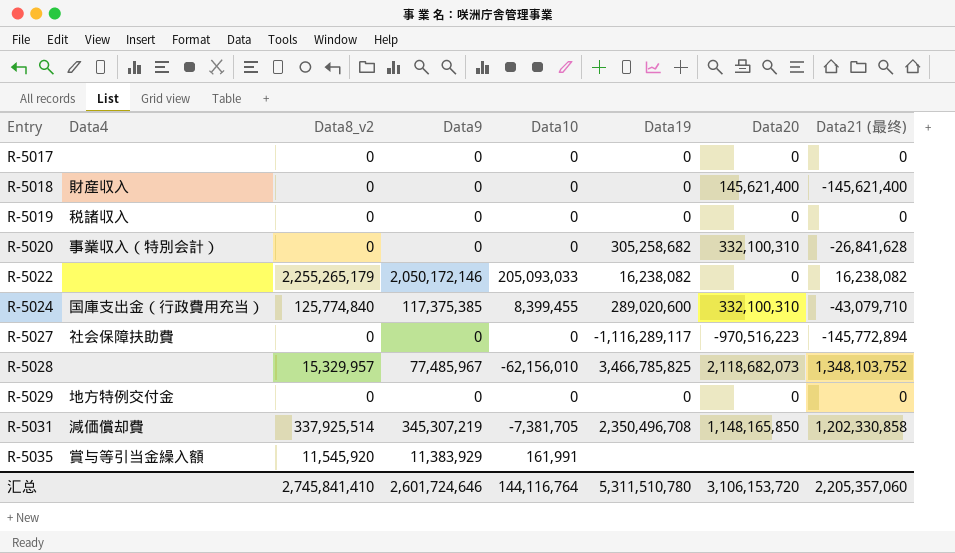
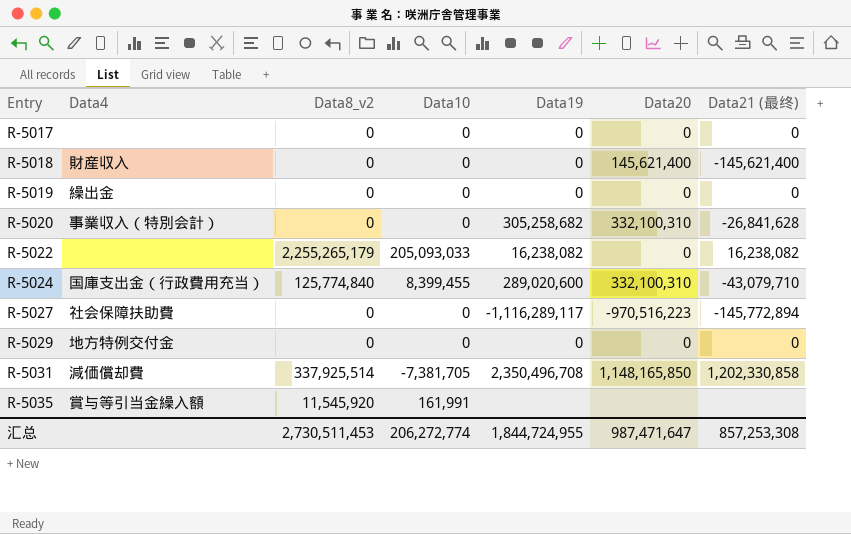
column Data9 | position: 4 -> none
row R-5028: none | 15,329,957 | 77,485,967 | -62,156,010 | 3,466,785,825 | 2,118,682,073 | 1,348,103,752 -> none
R-5019 | Data4: 税諸収入 -> 繰出金
汇总 | Data8_v2: 2,745,841,410 -> 2,730,511,453
汇总 | Data10: 144,116,764 -> 206,272,774
汇总 | Data19: 5,311,510,780 -> 1,844,724,955
汇总 | Data20: 3,106,153,720 -> 987,471,647
汇总 | Data21 (最终): 2,205,357,060 -> 857,253,308

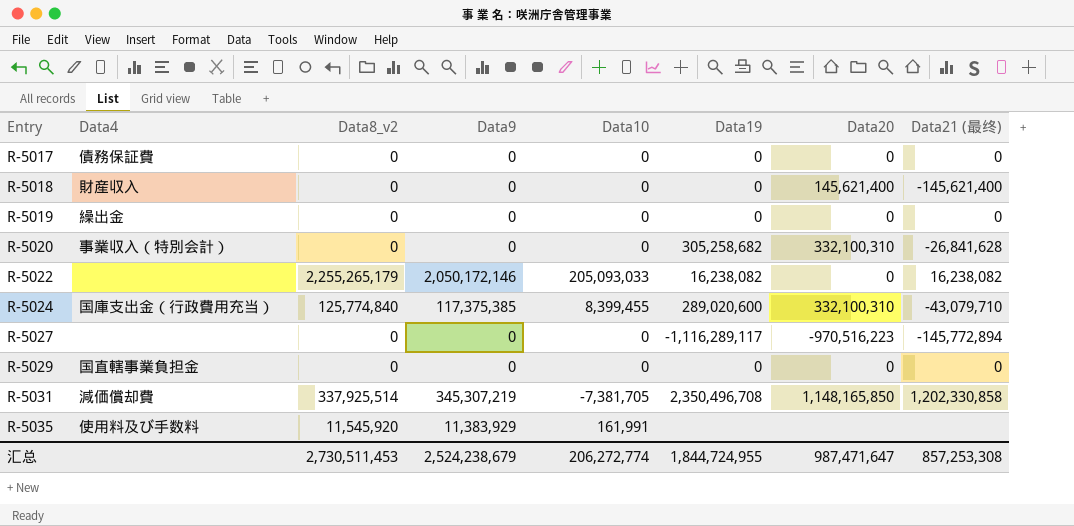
column Data9 | position: none -> 4
R-5017 | Data4: none -> 債務保証費
R-5027 | Data4: 社会保障扶助費 -> none
R-5029 | Data4: 地方特例交付金 -> 国直轄事業負担金
R-5035 | Data4: 賞与等引当金繰入額 -> 使用料及び手数料

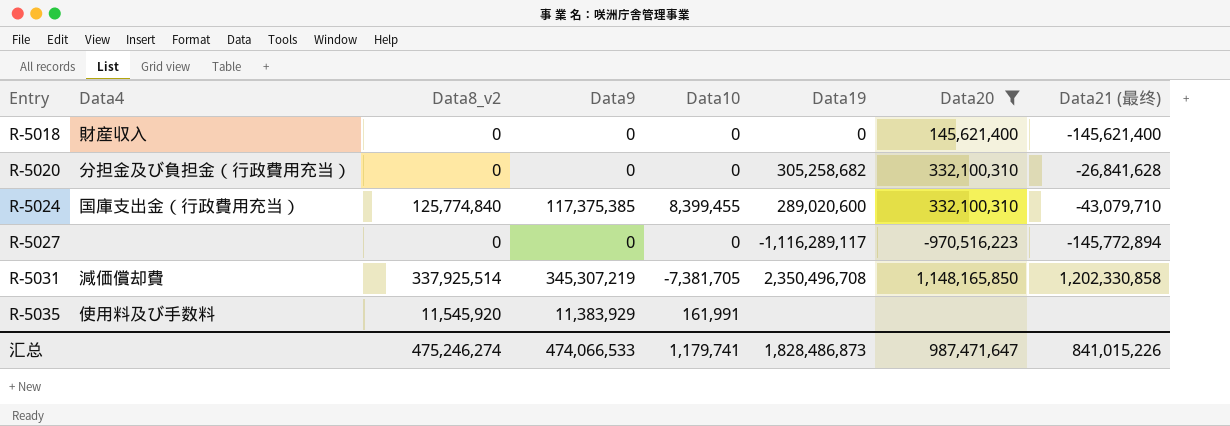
filter: none -> Data20 != 0
R-5020 | Data4: 事業収入（特別会計） -> 分担金及び負担金（行政費用充当）
汇总 | Data8_v2: 2,730,511,453 -> 475,246,274
汇总 | Data9: 2,524,238,679 -> 474,066,533
汇总 | Data10: 206,272,774 -> 1,179,741
汇总 | Data19: 1,844,724,955 -> 1,828,486,873
汇总 | Data21 (最终): 857,253,308 -> 841,015,226

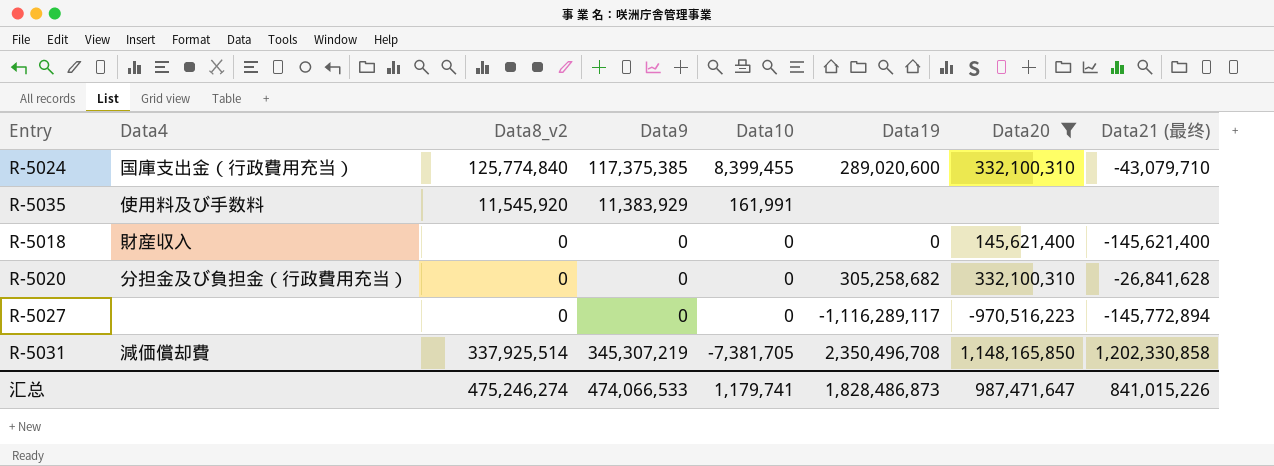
row order: Entry ascending -> Data10 descending

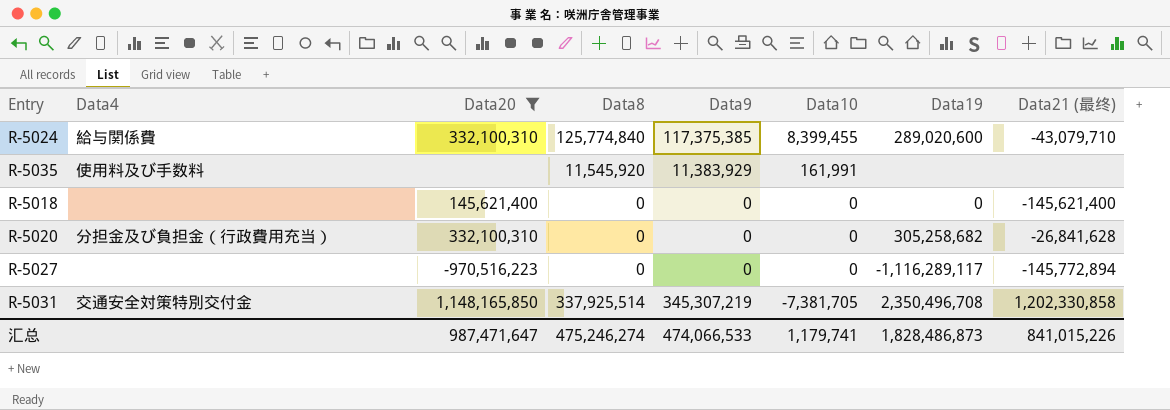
column Data20 | position: 7 -> 3
column name: Data8_v2 -> Data8
R-5024 | Data4: 国庫支出金（行政費用充当） -> 給与関係費
R-5018 | Data4: 財産収入 -> none
R-5031 | Data4: 減価償却費 -> 交通安全対策特別交付金

